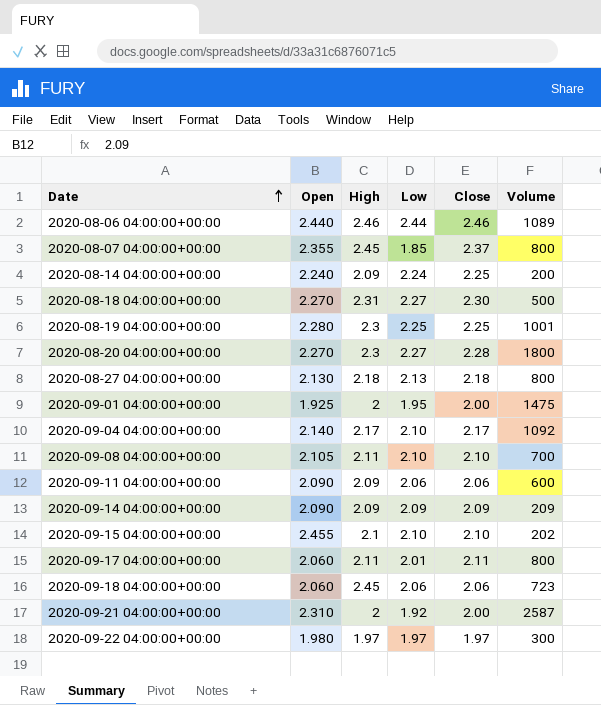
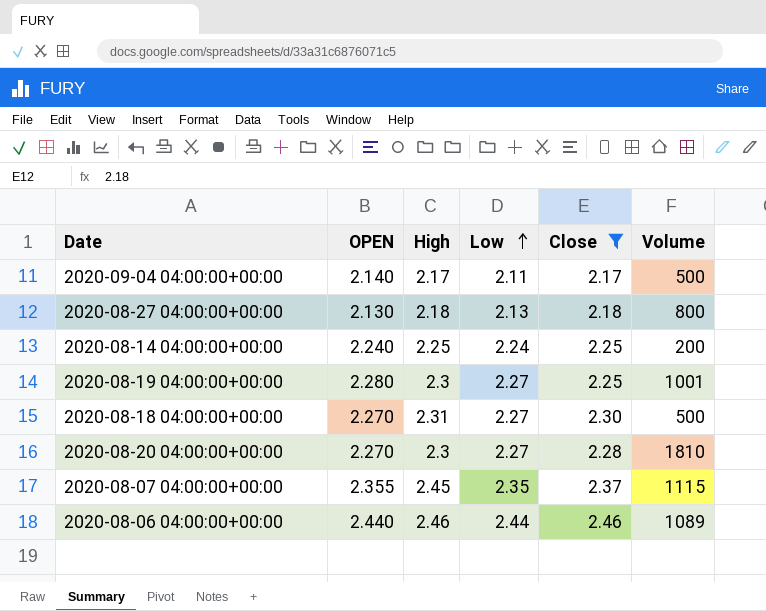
filter: none -> Close >= 2.17
row order: Date ascending -> Low ascending
column name: Open -> OPEN
2020-09-04 04:00:00+00:00 | Low: 2.10 -> 2.11
2020-09-04 04:00:00+00:00 | Volume: 1092 -> 500
2020-08-14 04:00:00+00:00 | High: 2.09 -> 2.25
2020-08-19 04:00:00+00:00 | Low: 2.25 -> 2.27
2020-08-20 04:00:00+00:00 | Volume: 1800 -> 1810
2020-08-07 04:00:00+00:00 | Low: 1.85 -> 2.35
2020-08-07 04:00:00+00:00 | Volume: 800 -> 1115

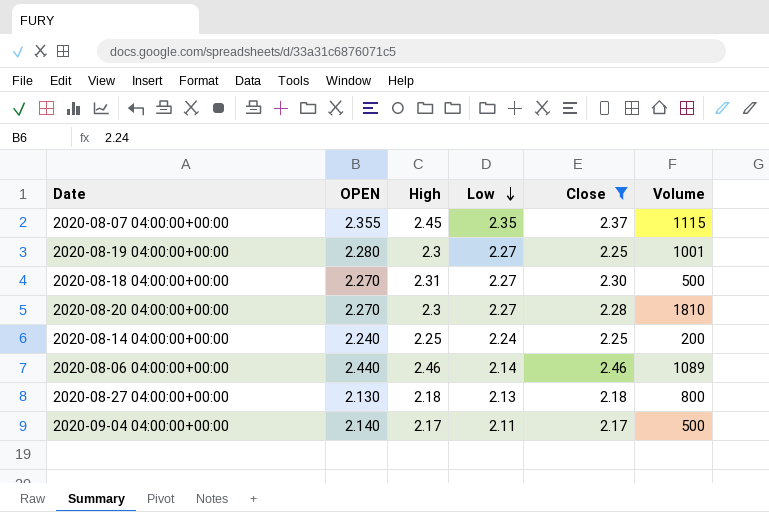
row order: Low ascending -> Low descending
2020-08-06 04:00:00+00:00 | Low: 2.44 -> 2.14

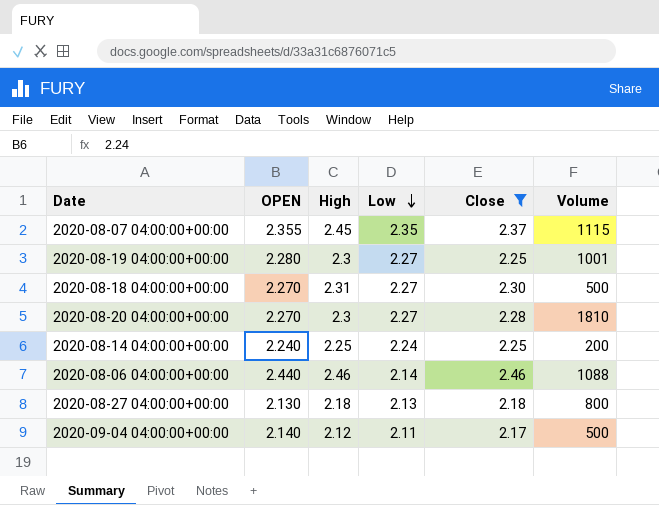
2020-08-06 04:00:00+00:00 | Volume: 1089 -> 1088
2020-09-04 04:00:00+00:00 | High: 2.17 -> 2.12

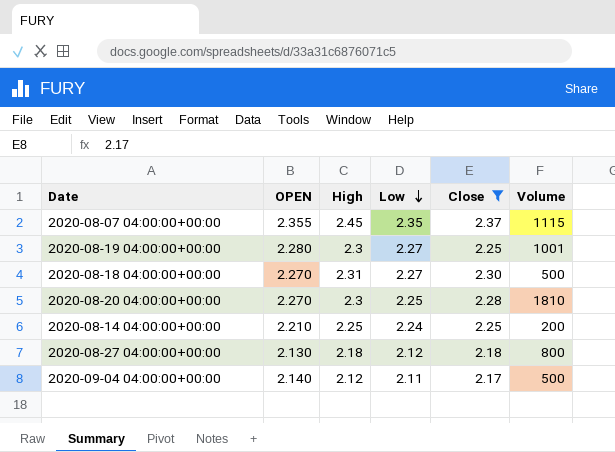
row 2020-08-06 04:00:00+00:00: 2.440 | 2.46 | 2.14 | 2.46 | 1088 -> none
2020-08-20 04:00:00+00:00 | Low: 2.27 -> 2.25
2020-08-14 04:00:00+00:00 | OPEN: 2.240 -> 2.210
2020-08-27 04:00:00+00:00 | Low: 2.13 -> 2.12

